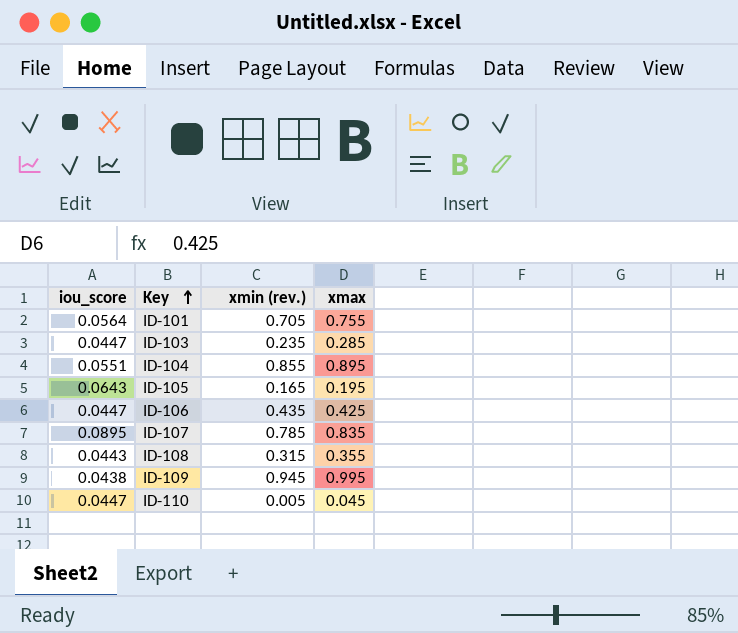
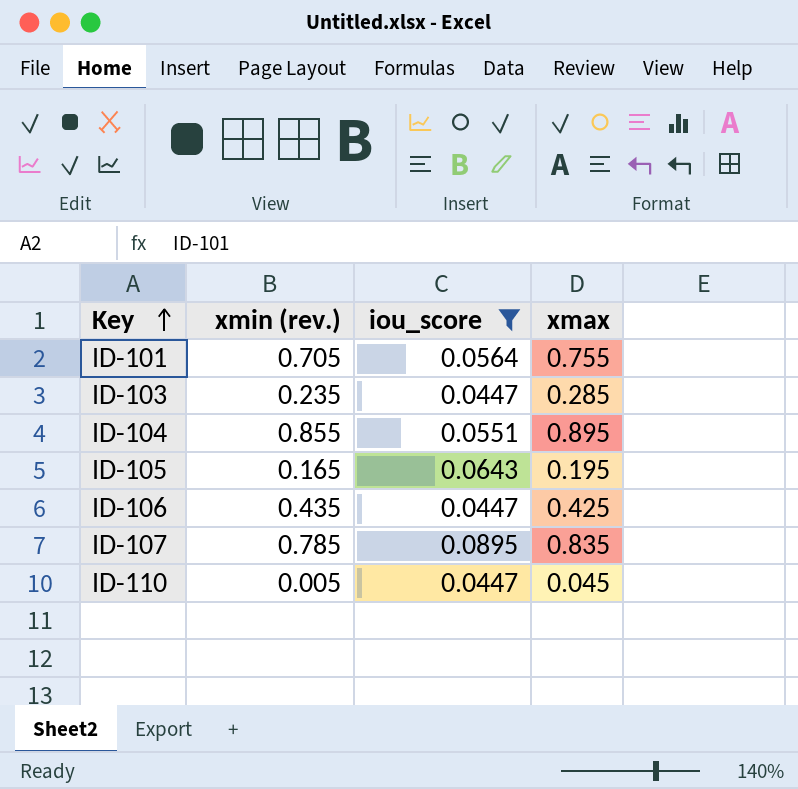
filter: none -> iou_score >= 0.0447
column iou_score | position: 1 -> 3

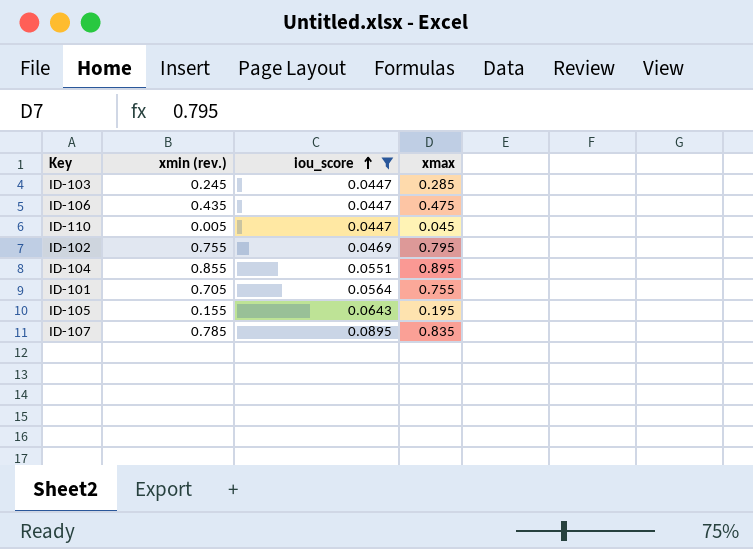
row order: Key ascending -> iou_score ascending
ID-103 | xmin (rev.): 0.235 -> 0.245
ID-106 | xmax: 0.425 -> 0.475
row ID-102: none -> 0.755 | 0.0469 | 0.795
ID-105 | xmin (rev.): 0.165 -> 0.155

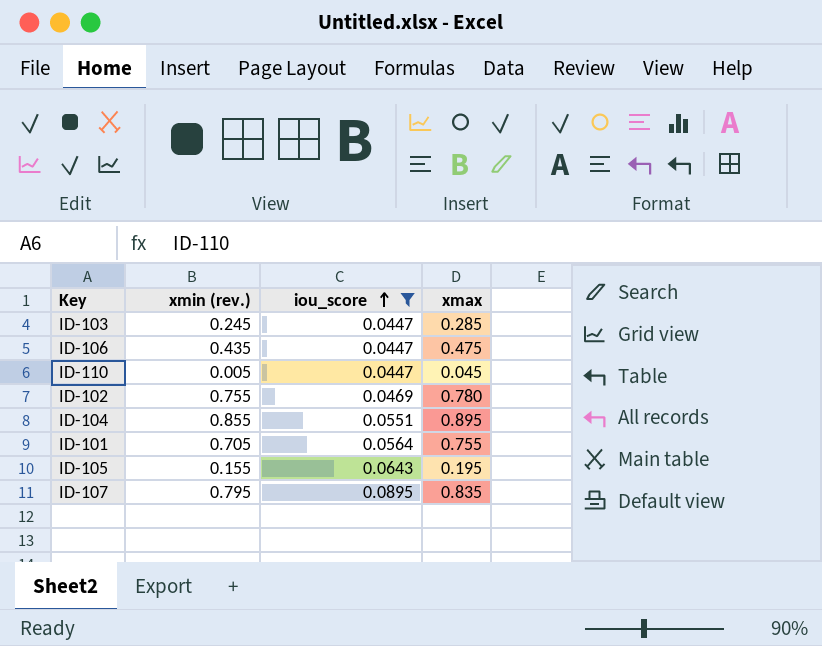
ID-102 | xmax: 0.795 -> 0.780
ID-107 | xmin (rev.): 0.785 -> 0.795

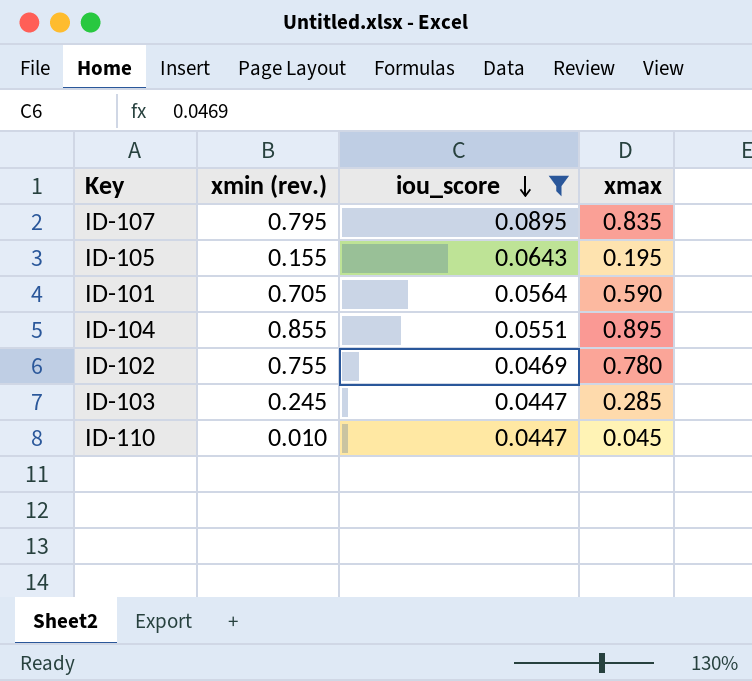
row order: iou_score ascending -> iou_score descending
row ID-106: 0.435 | 0.0447 | 0.475 -> none
ID-101 | xmax: 0.755 -> 0.590
ID-110 | xmin (rev.): 0.005 -> 0.010

